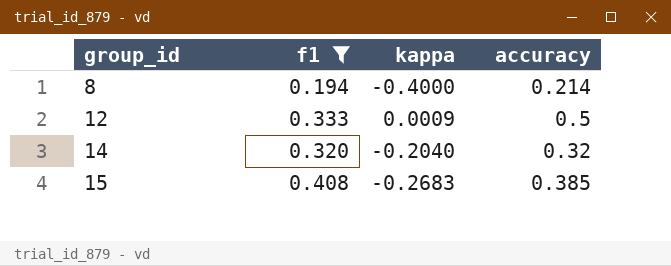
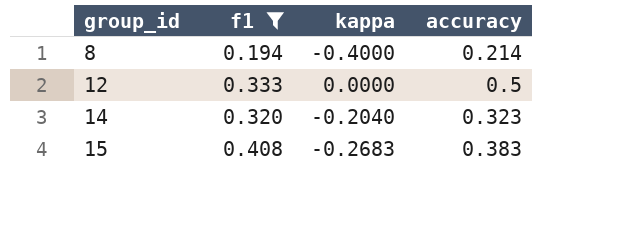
12 | kappa: 0.0009 -> 0.0000
14 | accuracy: 0.32 -> 0.323
15 | accuracy: 0.385 -> 0.383

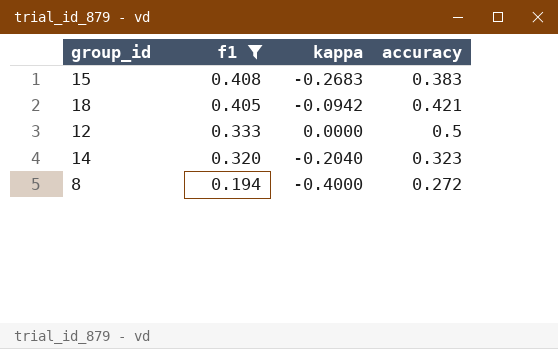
row order: group_id ascending -> f1 descending
row 18: none -> 0.405 | -0.0942 | 0.421
8 | accuracy: 0.214 -> 0.272

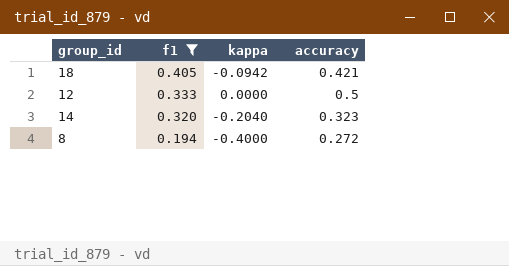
row 15: 0.408 | -0.2683 | 0.383 -> none

